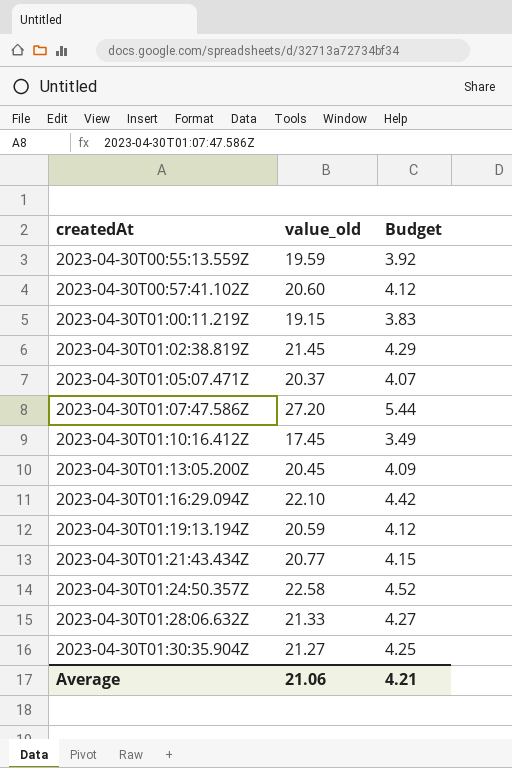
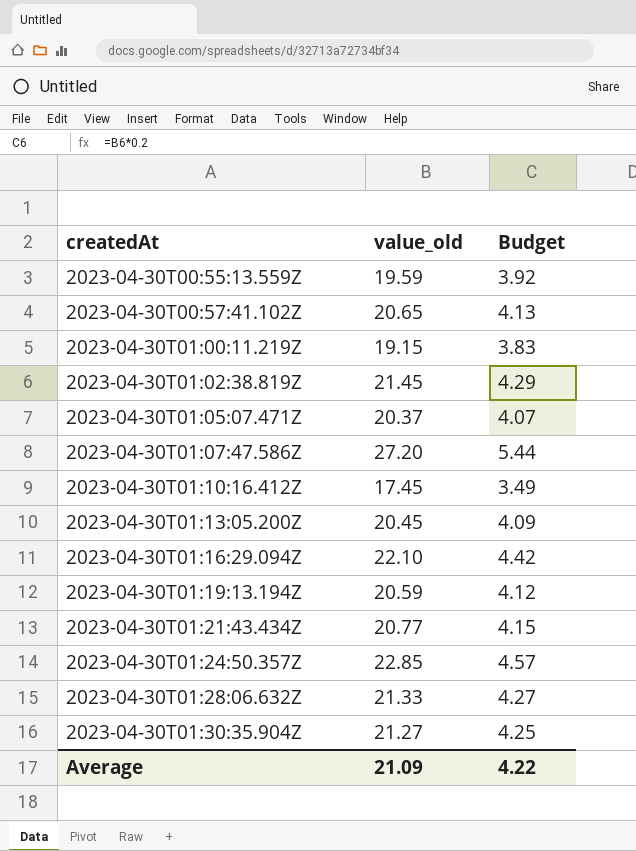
2023-04-30T00:57:41.102Z | value_old: 20.60 -> 20.65
2023-04-30T00:57:41.102Z | Budget: 4.12 -> 4.13
2023-04-30T01:24:50.357Z | value_old: 22.58 -> 22.85
2023-04-30T01:24:50.357Z | Budget: 4.52 -> 4.57
Average | value_old: 21.06 -> 21.09
Average | Budget: 4.21 -> 4.22

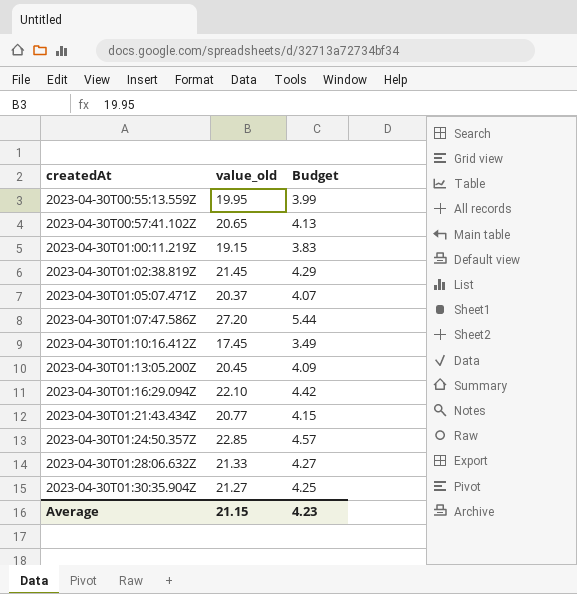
row 2023-04-30T01:19:13.194Z: 20.59 | 4.12 -> none
2023-04-30T00:55:13.559Z | value_old: 19.59 -> 19.95
2023-04-30T00:55:13.559Z | Budget: 3.92 -> 3.99
Average | value_old: 21.09 -> 21.15
Average | Budget: 4.22 -> 4.23

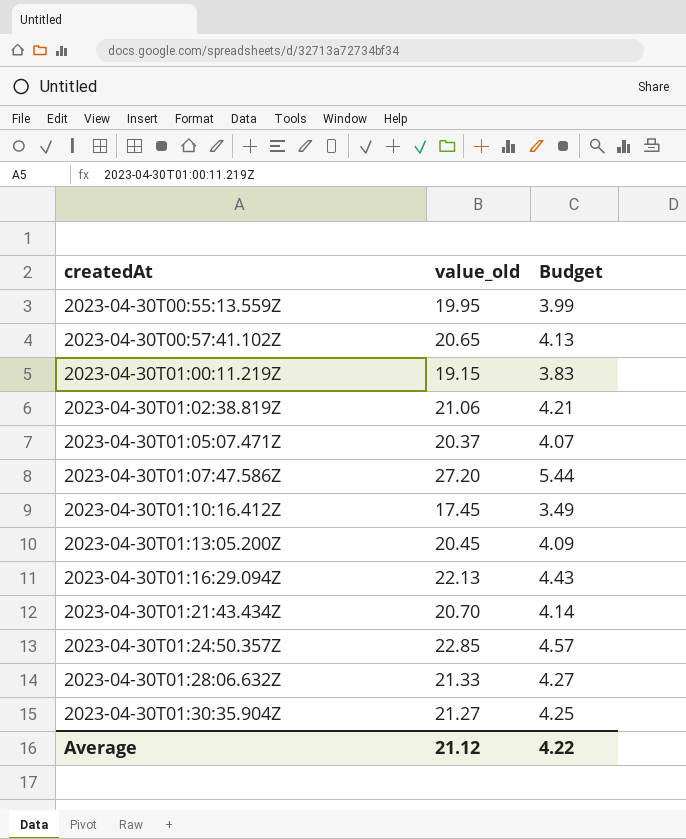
2023-04-30T01:02:38.819Z | value_old: 21.45 -> 21.06
2023-04-30T01:02:38.819Z | Budget: 4.29 -> 4.21
2023-04-30T01:16:29.094Z | value_old: 22.10 -> 22.13
2023-04-30T01:16:29.094Z | Budget: 4.42 -> 4.43
2023-04-30T01:21:43.434Z | value_old: 20.77 -> 20.70
2023-04-30T01:21:43.434Z | Budget: 4.15 -> 4.14
Average | value_old: 21.15 -> 21.12
Average | Budget: 4.23 -> 4.22

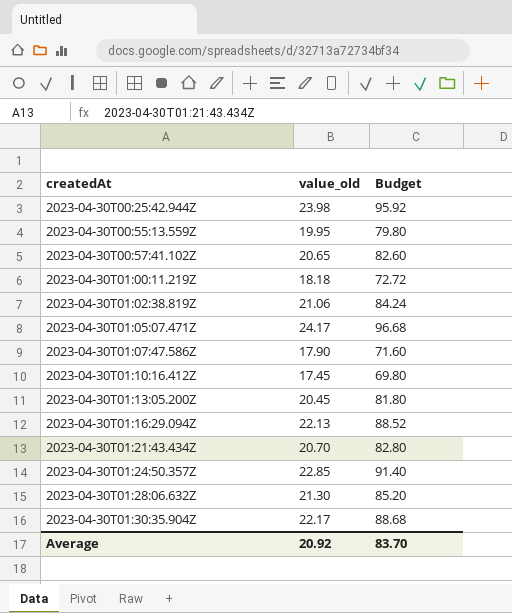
column Budget | formula: [value_old] * 0.2 -> [value_old] * 4
row 2023-04-30T00:25:42.944Z: none -> 23.98 | 95.92
2023-04-30T01:00:11.219Z | value_old: 19.15 -> 18.18
2023-04-30T01:05:07.471Z | value_old: 20.37 -> 24.17
2023-04-30T01:07:47.586Z | value_old: 27.20 -> 17.90
2023-04-30T01:28:06.632Z | value_old: 21.33 -> 21.30
2023-04-30T01:30:35.904Z | value_old: 21.27 -> 22.17
Average | value_old: 21.12 -> 20.92
Average | Budget: 4.22 -> 83.70

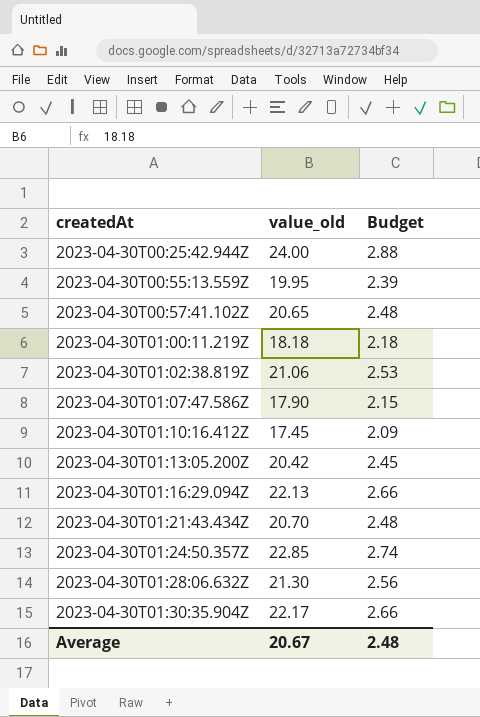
column Budget | formula: [value_old] * 4 -> [value_old] * 0.12
row 2023-04-30T01:05:07.471Z: 24.17 | 96.68 -> none
2023-04-30T00:25:42.944Z | value_old: 23.98 -> 24.00
2023-04-30T01:13:05.200Z | value_old: 20.45 -> 20.42
Average | value_old: 20.92 -> 20.67
Average | Budget: 83.70 -> 2.48

